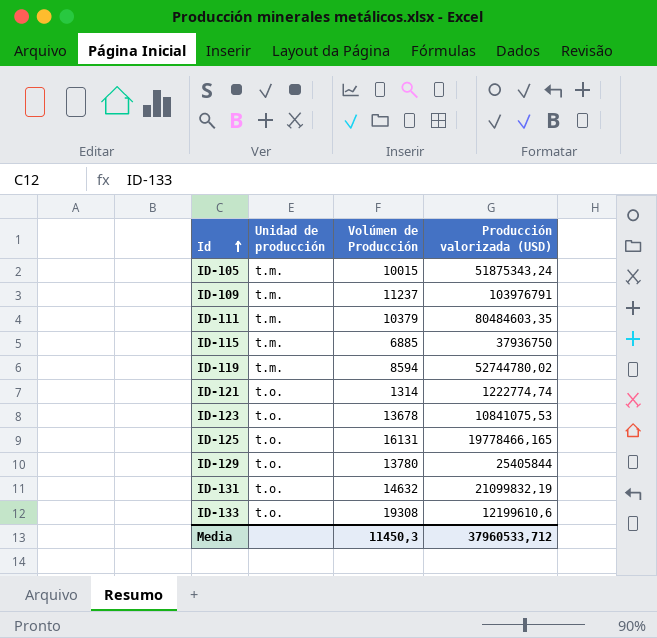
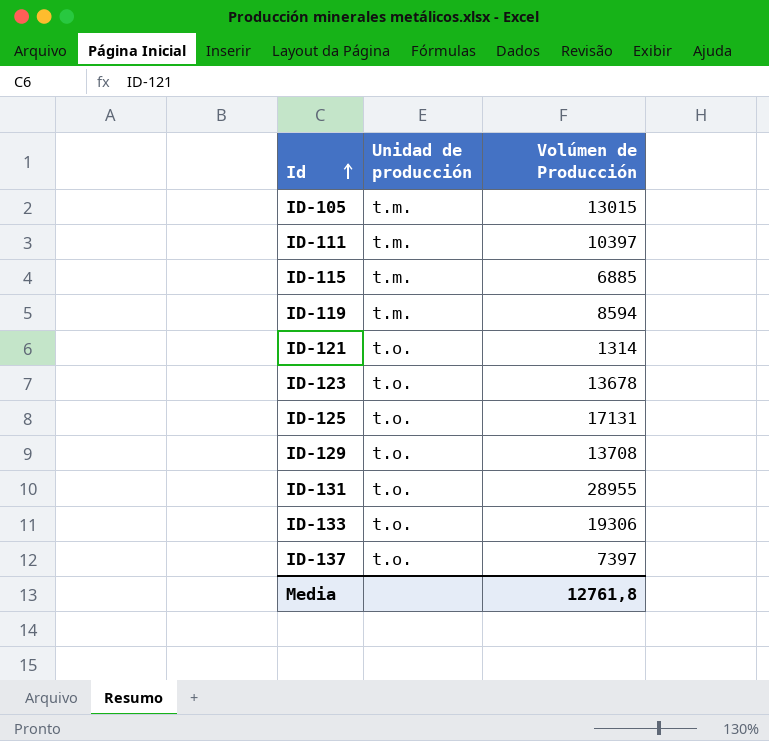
column Producción valorizada (USD) | position: 4 -> none
row ID-109: t.m. | 11237 | 103976791 -> none
ID-105 | Volúmen de Producción: 10015 -> 13015
ID-111 | Volúmen de Producción: 10379 -> 10397
ID-125 | Volúmen de Producción: 16131 -> 17131
ID-129 | Volúmen de Producción: 13780 -> 13708
ID-131 | Volúmen de Producción: 14632 -> 28955
ID-133 | Volúmen de Producción: 19308 -> 19306
row ID-137: none -> t.o. | 7397
Media | Volúmen de Producción: 11450,3 -> 12761,8

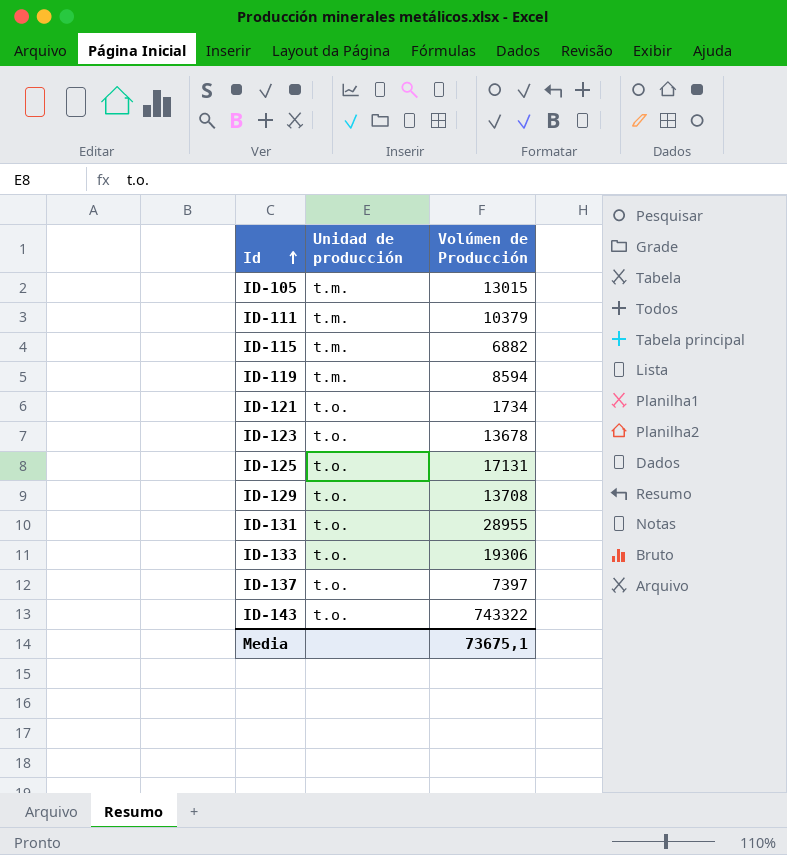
ID-111 | Volúmen de Producción: 10397 -> 10379
ID-115 | Volúmen de Producción: 6885 -> 6882
ID-121 | Volúmen de Producción: 1314 -> 1734
row ID-143: none -> t.o. | 743322
Media | Volúmen de Producción: 12761,8 -> 73675,1

